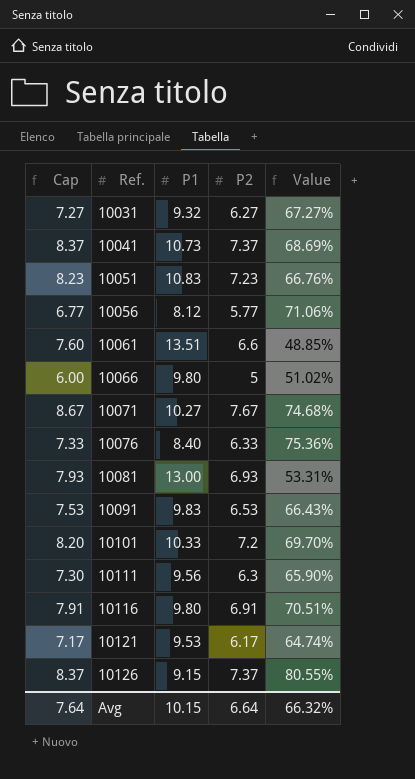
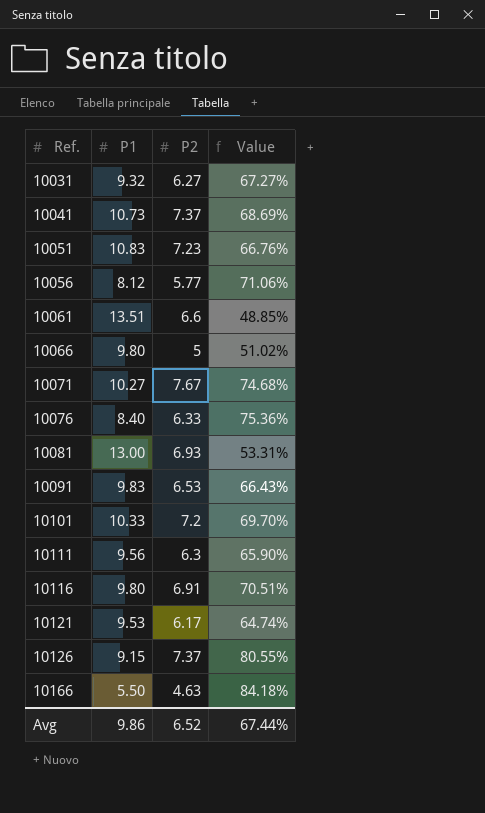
column Cap | formula: [P2] + 1 -> none
row 10166: none -> 5.50 | 4.63 | 84.18%
Avg | P1: 10.15 -> 9.86
Avg | P2: 6.64 -> 6.52
Avg | Value: 66.32% -> 67.44%

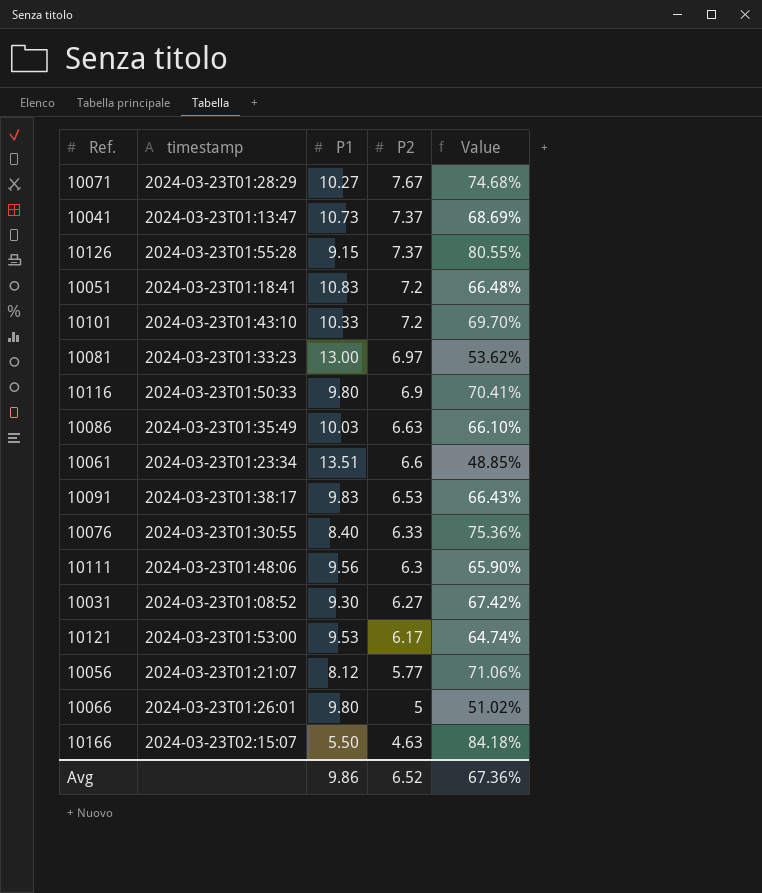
row order: Ref. ascending -> P2 descending
column timestamp | position: none -> 2
10051 | P2: 7.23 -> 7.2
10051 | Value: 66.76% -> 66.48%
10081 | P2: 6.93 -> 6.97
10081 | Value: 53.31% -> 53.62%
10116 | P2: 6.91 -> 6.9
10116 | Value: 70.51% -> 70.41%
row 10086: none -> 2024-03-23T01:35:49 | 10.03 | 6.63 | 66.10%
10031 | P1: 9.32 -> 9.30
10031 | Value: 67.27% -> 67.42%
Avg | Value: 67.44% -> 67.36%

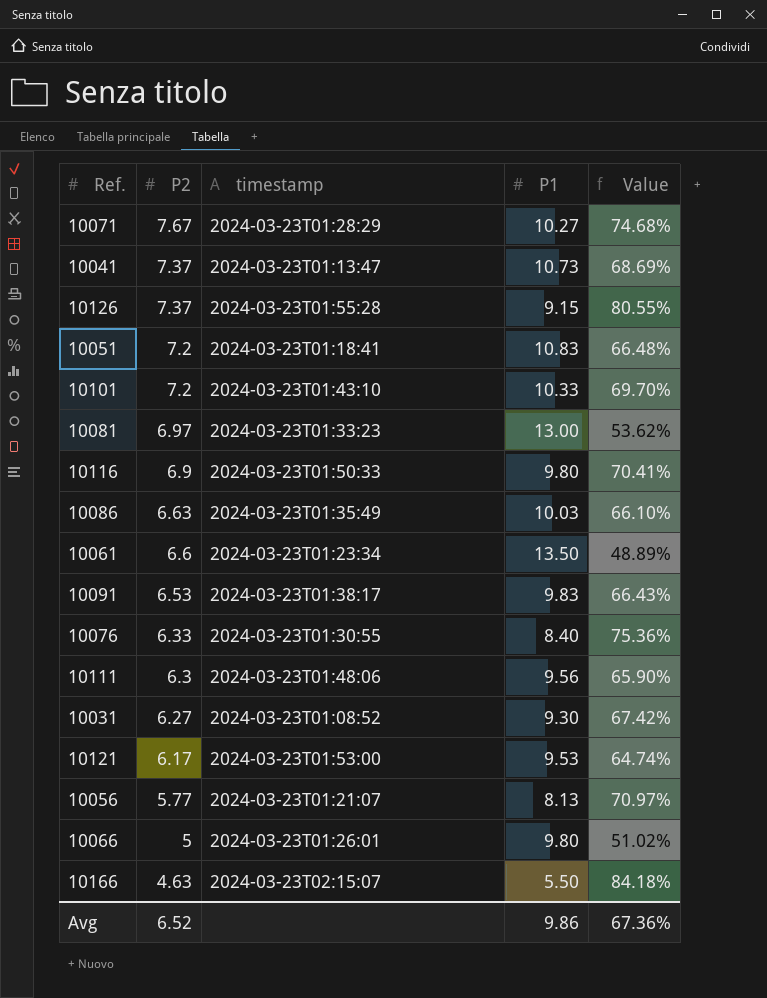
column P2 | position: 4 -> 2
10061 | P1: 13.51 -> 13.50
10061 | Value: 48.85% -> 48.89%
10056 | P1: 8.12 -> 8.13
10056 | Value: 71.06% -> 70.97%

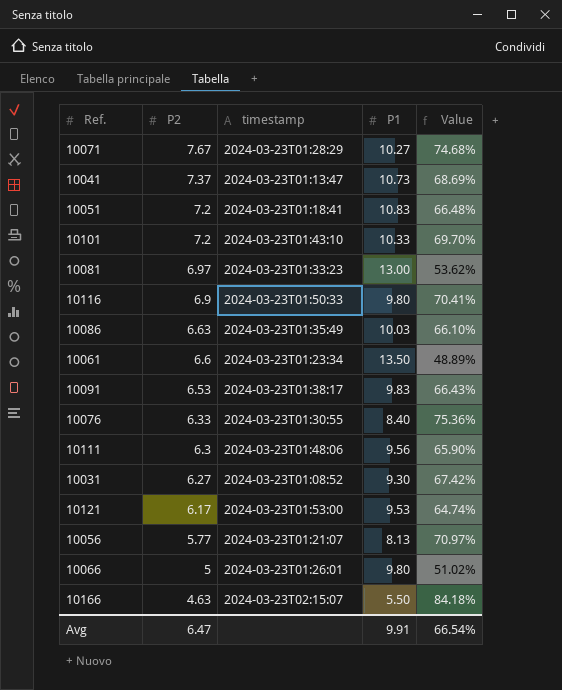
row 10126: 7.37 | 2024-03-23T01:55:28 | 9.15 | 80.55% -> none
Avg | P2: 6.52 -> 6.47
Avg | P1: 9.86 -> 9.91
Avg | Value: 67.36% -> 66.54%

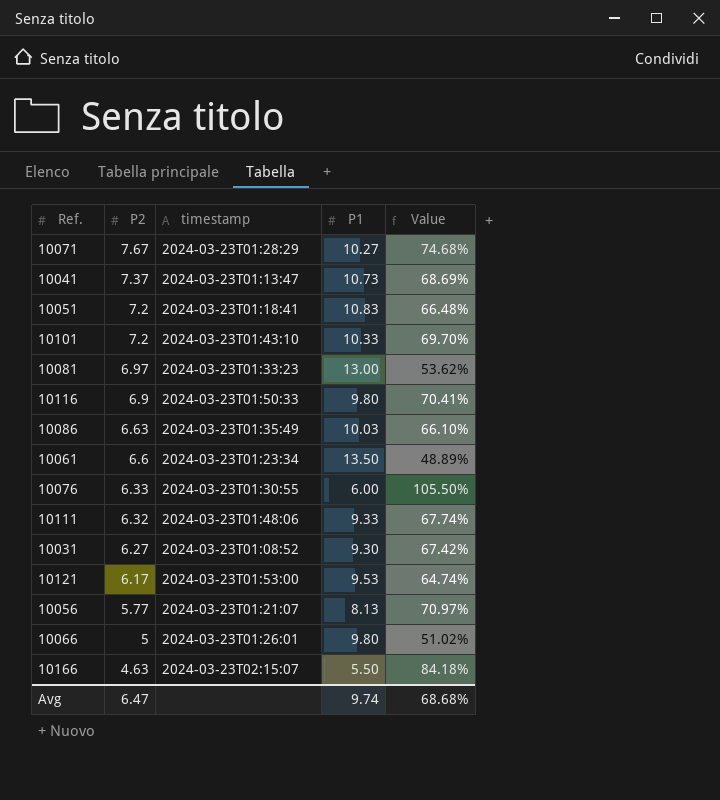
row 10091: 6.53 | 2024-03-23T01:38:17 | 9.83 | 66.43% -> none
10076 | P1: 8.40 -> 6.00
10076 | Value: 75.36% -> 105.50%
10111 | P2: 6.3 -> 6.32
10111 | P1: 9.56 -> 9.33
10111 | Value: 65.90% -> 67.74%
Avg | P1: 9.91 -> 9.74
Avg | Value: 66.54% -> 68.68%

